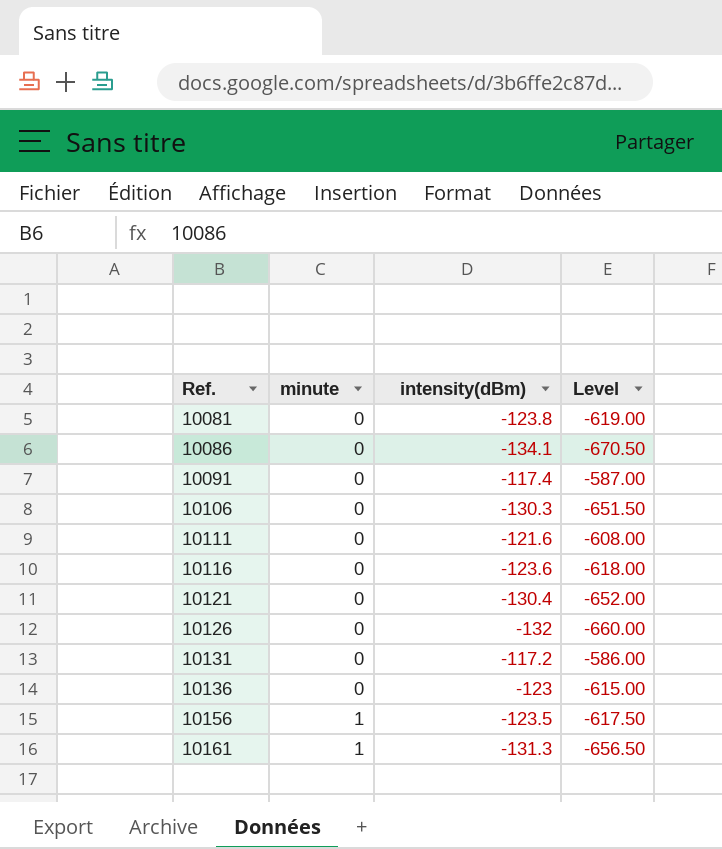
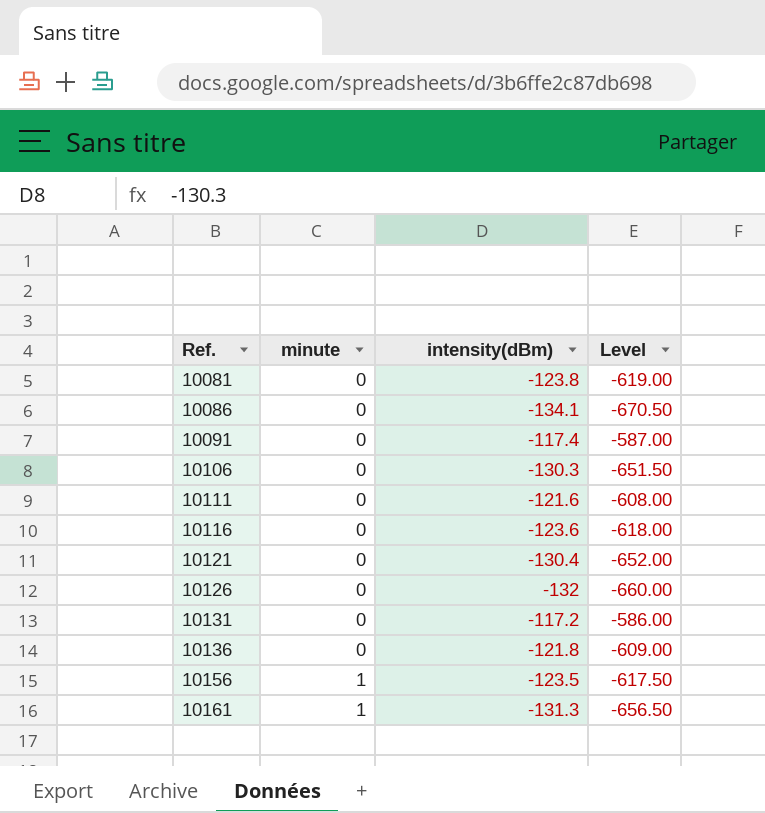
10136 | intensity(dBm): -123 -> -121.8
10136 | Level: -615.00 -> -609.00

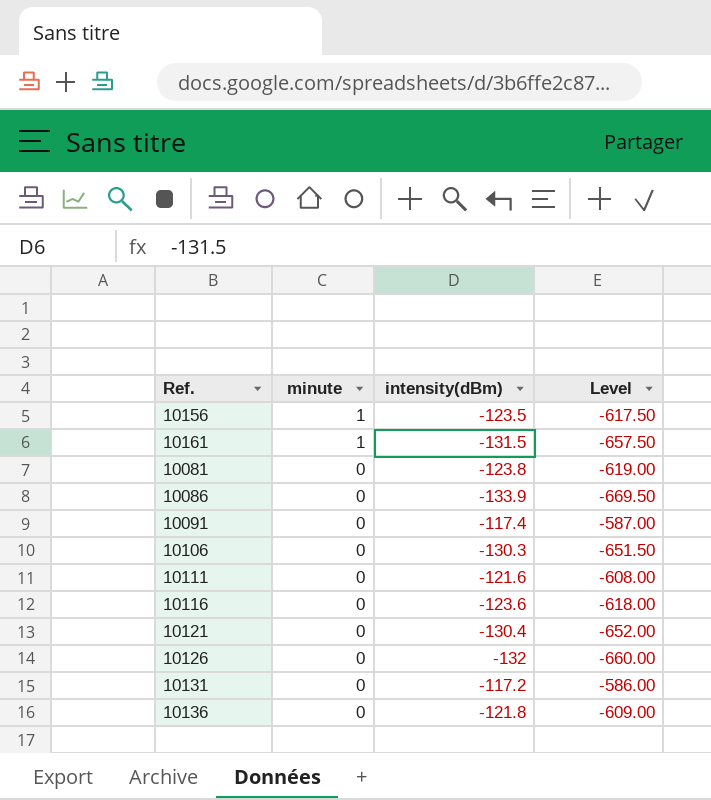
row order: Ref. ascending -> minute descending
10161 | intensity(dBm): -131.3 -> -131.5
10161 | Level: -656.50 -> -657.50
10086 | intensity(dBm): -134.1 -> -133.9
10086 | Level: -670.50 -> -669.50

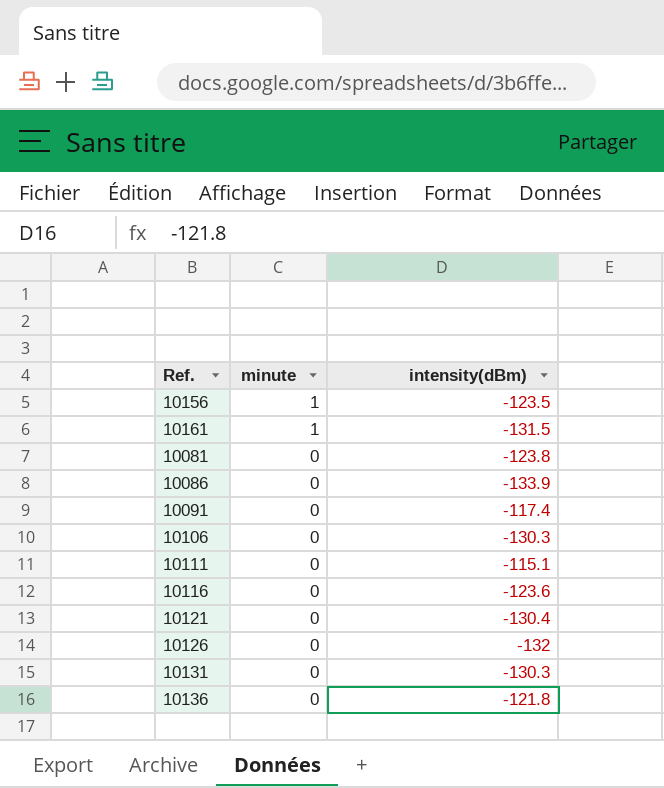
column Level | formula: [intensity(dBm)] * 5 -> none
10111 | intensity(dBm): -121.6 -> -115.1
10131 | intensity(dBm): -117.2 -> -130.3

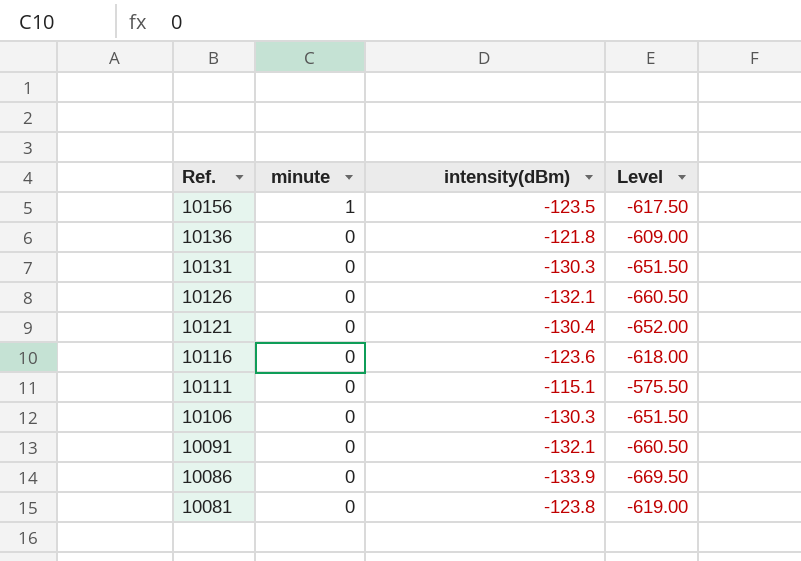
row order: minute descending -> Ref. descending
column Level | formula: none -> [intensity(dBm)] * 5
row 10161: 1 | -131.5 -> none
10126 | intensity(dBm): -132 -> -132.1
10091 | intensity(dBm): -117.4 -> -132.1

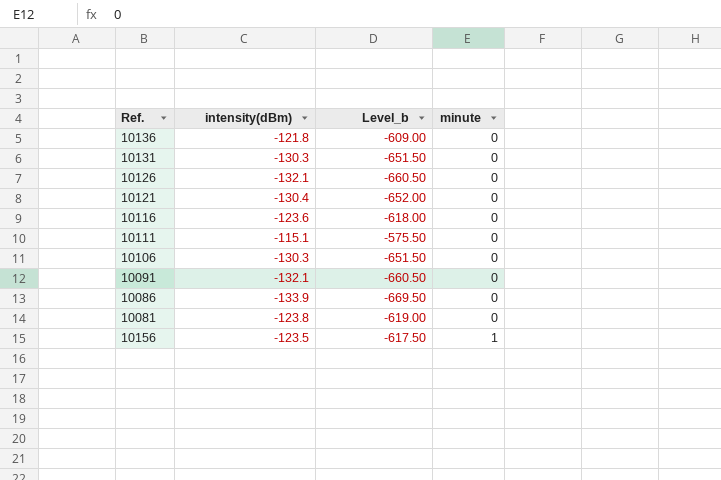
row order: Ref. descending -> minute ascending
column name: Level -> Level_b
column minute | position: 2 -> 4

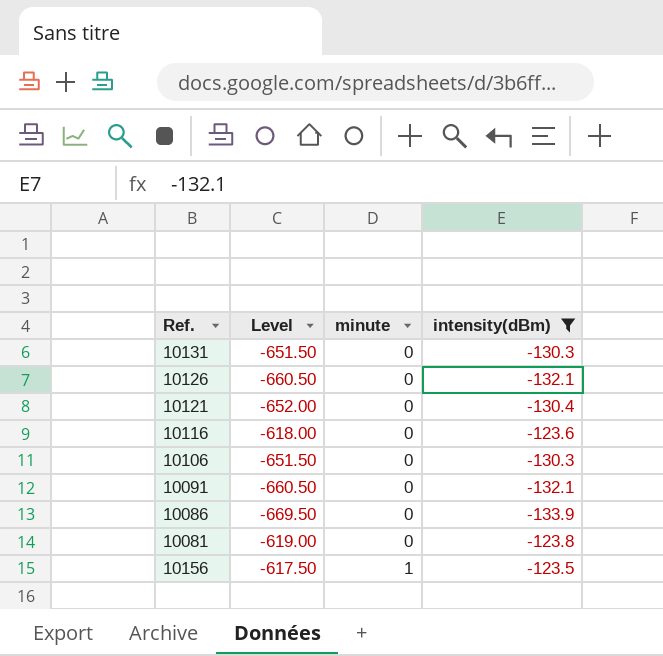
filter: none -> intensity(dBm) <= -123.5
column name: Level_b -> Level
column intensity(dBm) | position: 2 -> 4

